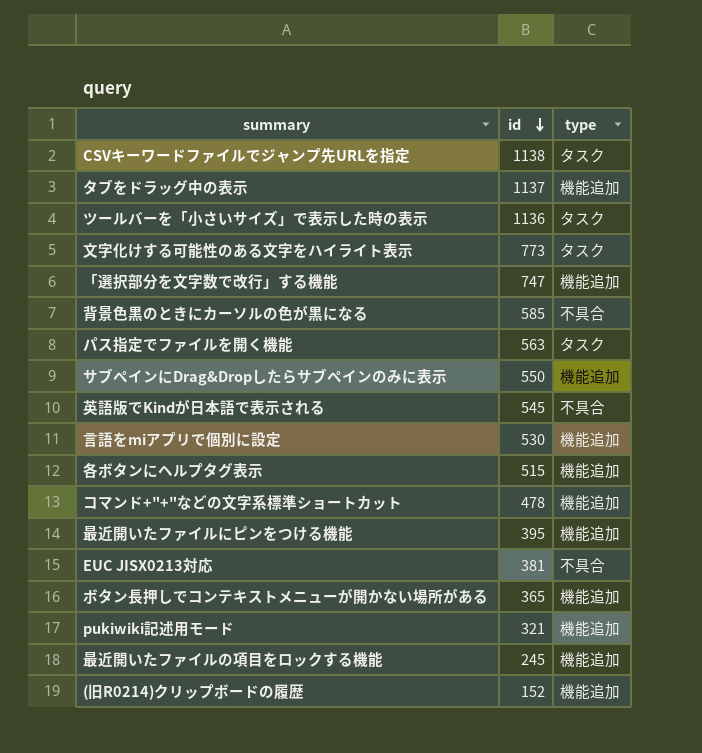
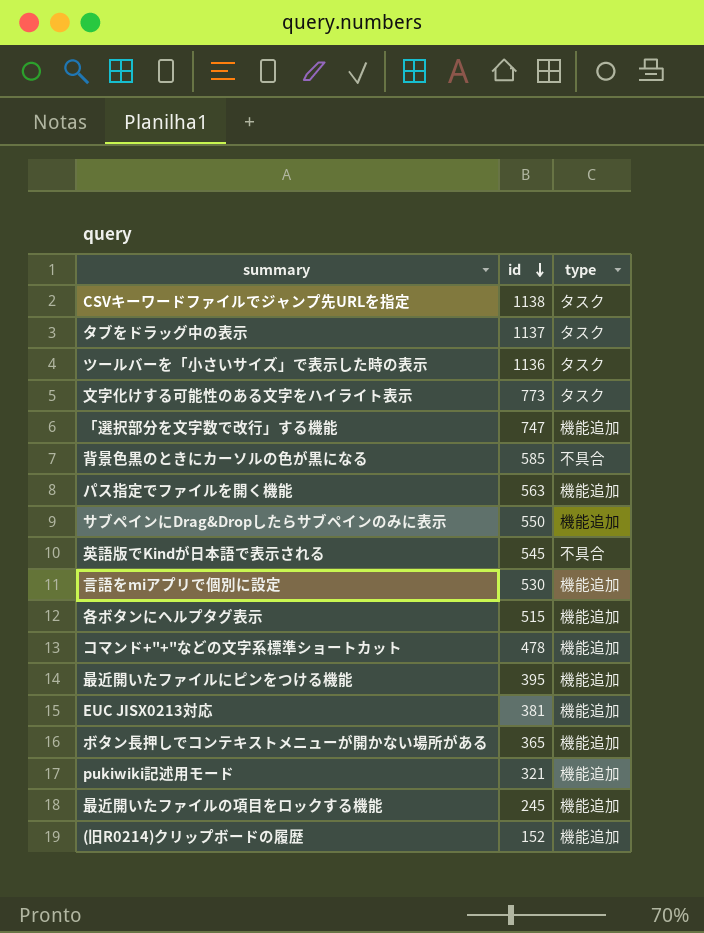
タブをドラッグ中の表示 | type: 機能追加 -> タスク
パス指定でファイルを開く機能 | type: タスク -> 機能追加
EUC JISX0213対応 | type: 不具合 -> 機能追加

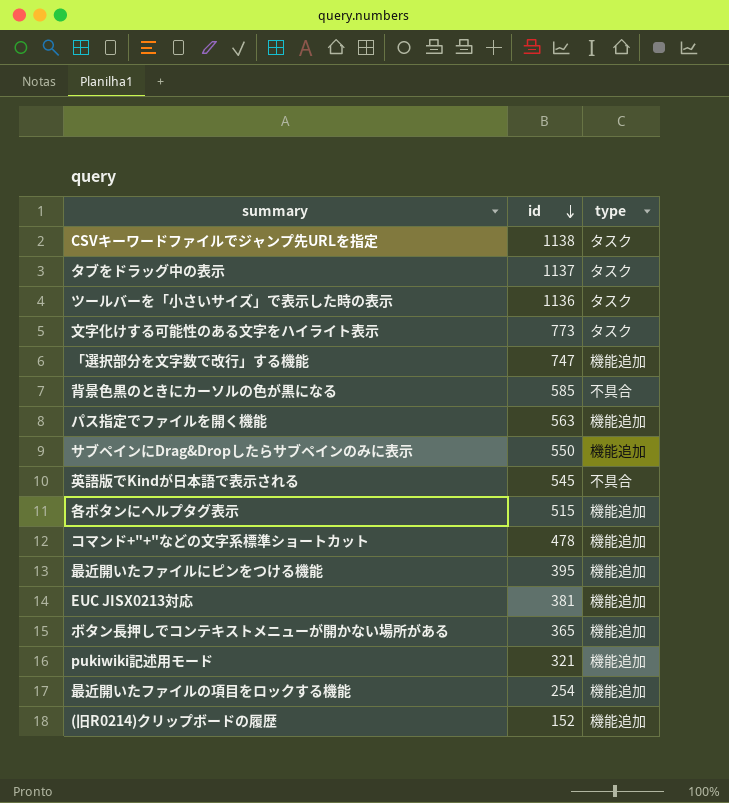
row 言語をmiアプリで個別に設定: 530 | 機能追加 -> none
最近開いたファイルの項目をロックする機能 | id: 245 -> 254

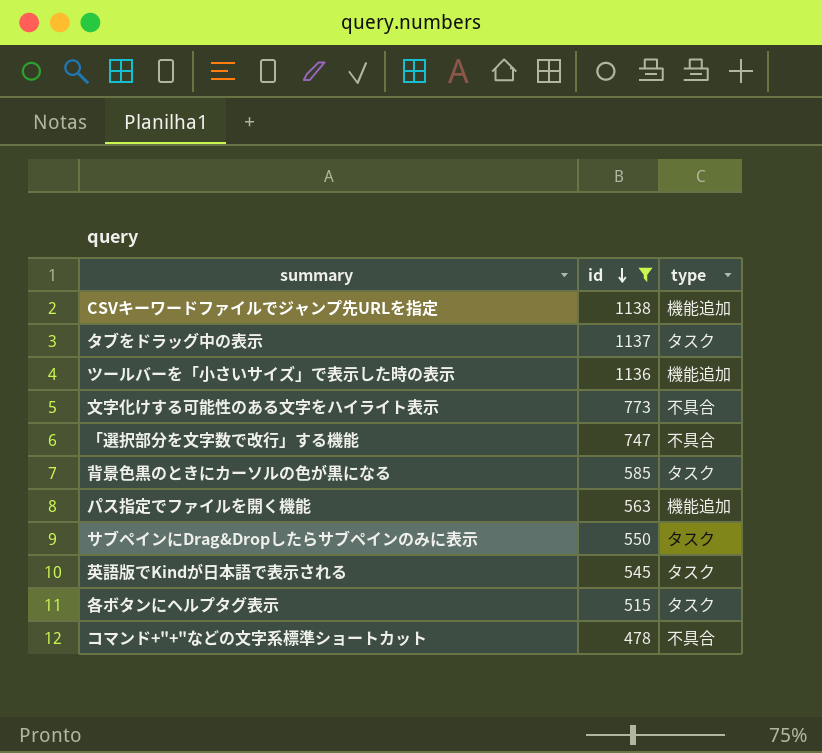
filter: none -> id >= 478
CSVキーワードファイルでジャンプ先URLを指定 | type: タスク -> 機能追加
ツールバーを「小さいサイズ」で表示した時の表示 | type: タスク -> 機能追加
文字化けする可能性のある文字をハイライト表示 | type: タスク -> 不具合
「選択部分を文字数で改行」する機能 | type: 機能追加 -> 不具合
背景色黒のときにカーソルの色が黒になる | type: 不具合 -> タスク
サブペインにDrag&Dropしたらサブペインのみに表示 | type: 機能追加 -> タスク
英語版でKindが日本語で表示される | type: 不具合 -> タスク
各ボタンにヘルプタグ表示 | type: 機能追加 -> タスク
コマンド+"+"などの文字系標準ショートカット | type: 機能追加 -> 不具合

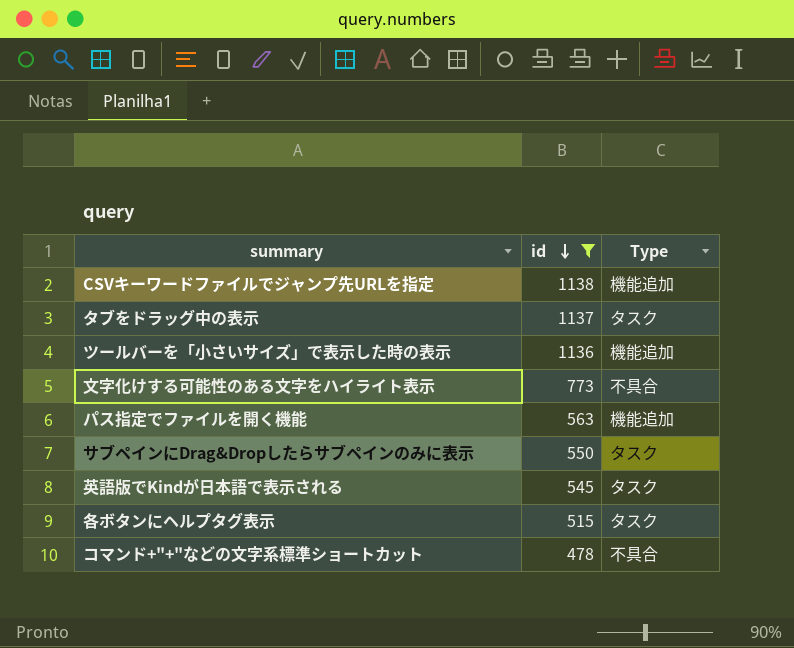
column name: type -> Type
row 「選択部分を文字数で改行」する機能: 747 | 不具合 -> none
row 背景色黒のときにカーソルの色が黒になる: 585 | タスク -> none

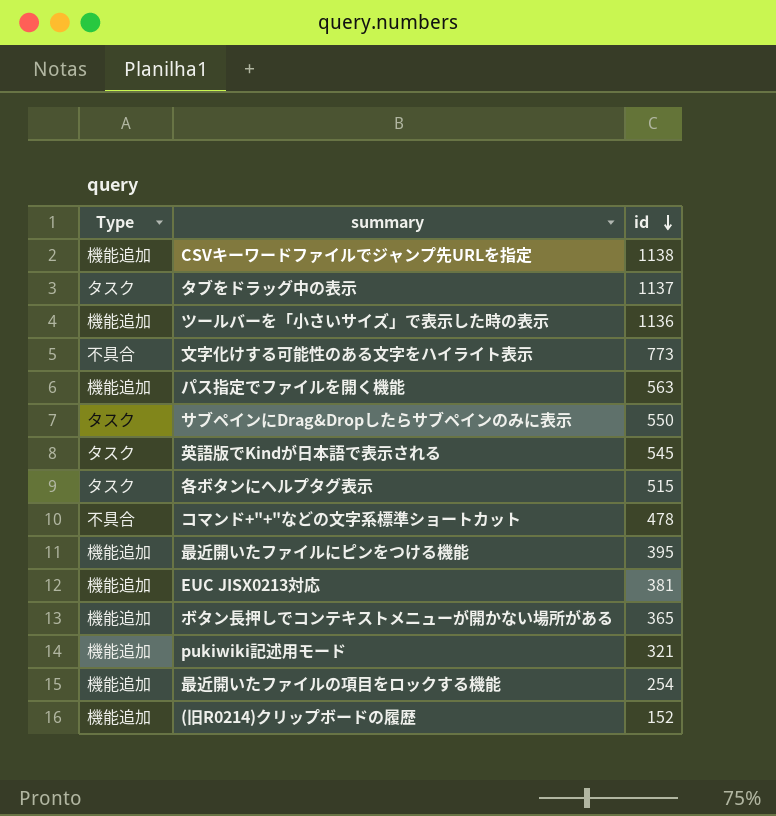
filter: id >= 478 -> none
column Type | position: 3 -> 1

